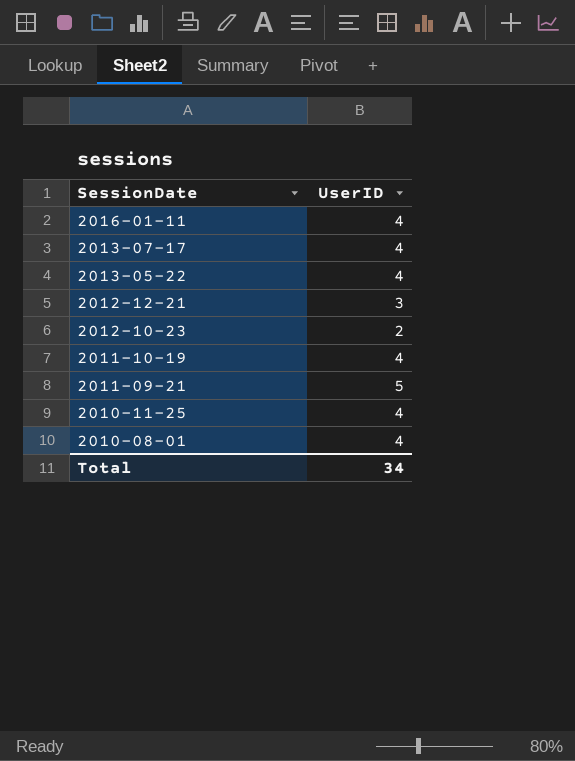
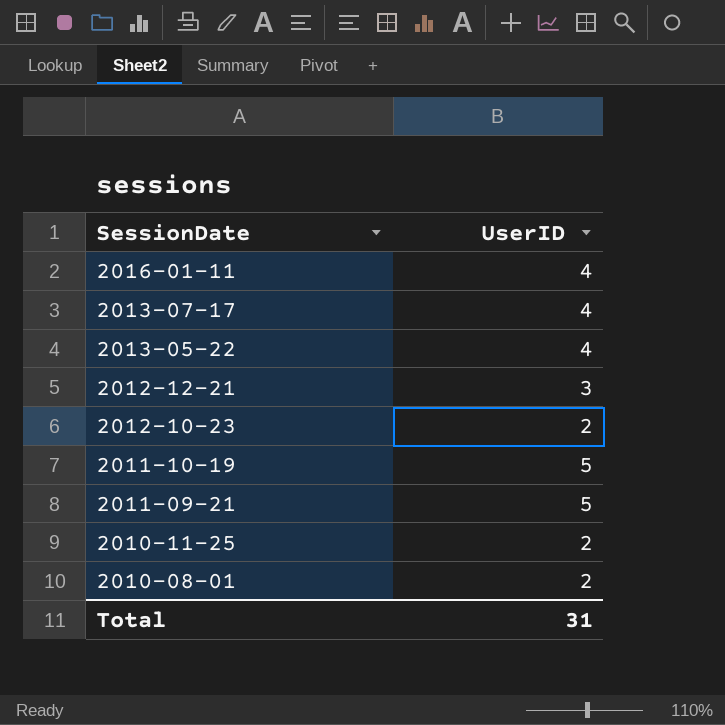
2011-10-19 | UserID: 4 -> 5
2010-11-25 | UserID: 4 -> 2
2010-08-01 | UserID: 4 -> 2
Total | UserID: 34 -> 31

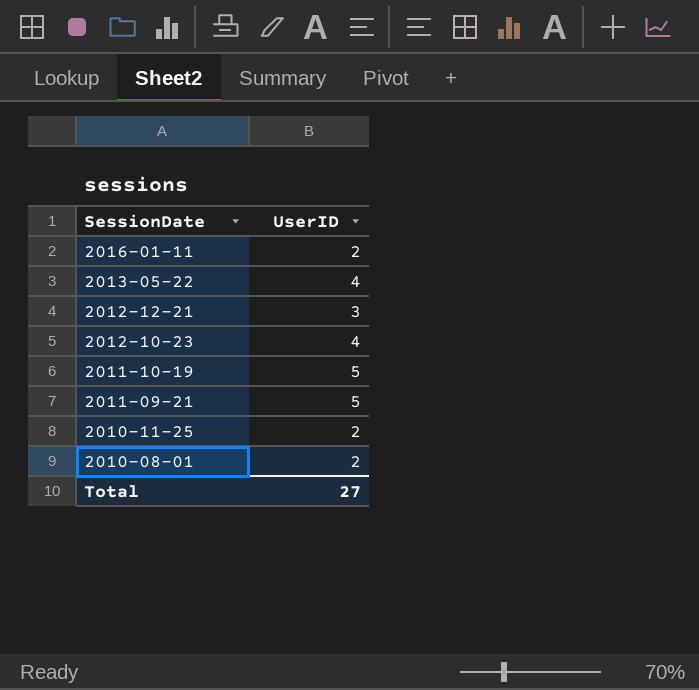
row 2013-07-17: 4 -> none
2016-01-11 | UserID: 4 -> 2
2012-10-23 | UserID: 2 -> 4
Total | UserID: 31 -> 27

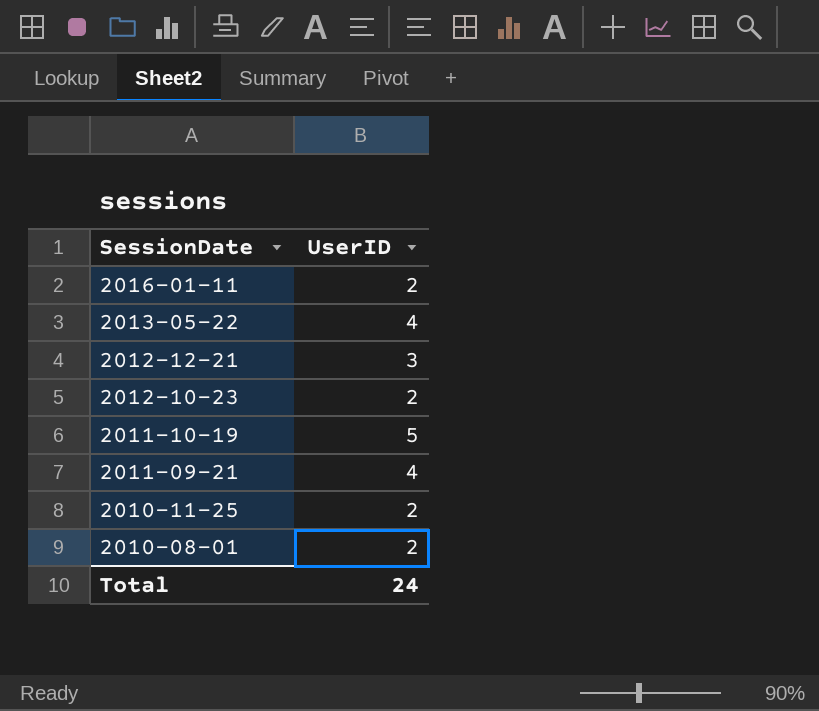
2012-10-23 | UserID: 4 -> 2
2011-09-21 | UserID: 5 -> 4
Total | UserID: 27 -> 24

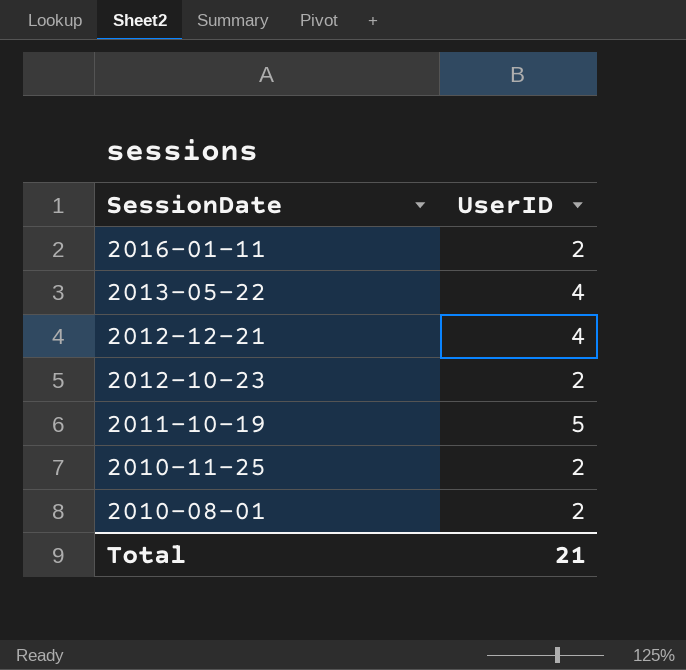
row 2011-09-21: 4 -> none
2012-12-21 | UserID: 3 -> 4
Total | UserID: 24 -> 21

